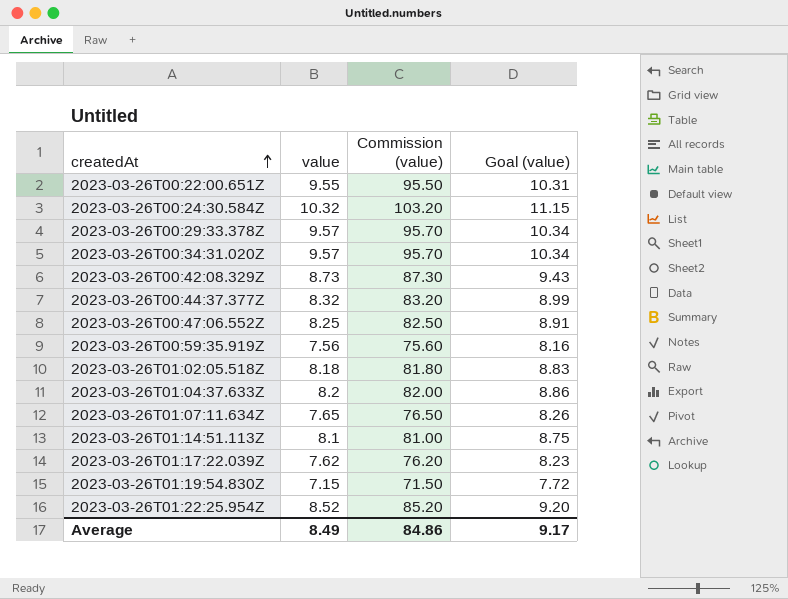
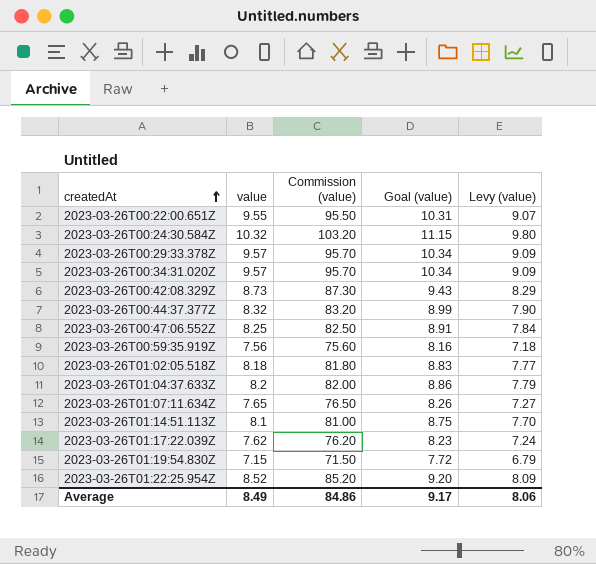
column Levy (value) | formula: none -> [value] * 0.95

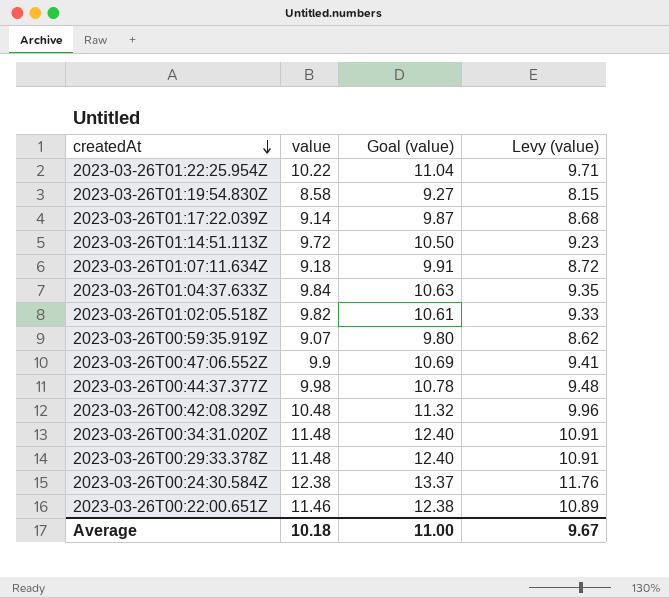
row order: createdAt ascending -> createdAt descending
column Commission (value) | formula: [value] * 10 -> none
2023-03-26T01:22:25.954Z | value: 8.52 -> 10.22
2023-03-26T01:22:25.954Z | Goal (value): 9.20 -> 11.04
2023-03-26T01:22:25.954Z | Levy (value): 8.09 -> 9.71
2023-03-26T01:19:54.830Z | value: 7.15 -> 8.58
2023-03-26T01:19:54.830Z | Goal (value): 7.72 -> 9.27
2023-03-26T01:19:54.830Z | Levy (value): 6.79 -> 8.15
2023-03-26T01:17:22.039Z | value: 7.62 -> 9.14
2023-03-26T01:17:22.039Z | Goal (value): 8.23 -> 9.87
2023-03-26T01:17:22.039Z | Levy (value): 7.24 -> 8.68
2023-03-26T01:14:51.113Z | value: 8.1 -> 9.72
2023-03-26T01:14:51.113Z | Goal (value): 8.75 -> 10.50
2023-03-26T01:14:51.113Z | Levy (value): 7.70 -> 9.23
2023-03-26T01:07:11.634Z | value: 7.65 -> 9.18
2023-03-26T01:07:11.634Z | Goal (value): 8.26 -> 9.91
2023-03-26T01:07:11.634Z | Levy (value): 7.27 -> 8.72
2023-03-26T01:04:37.633Z | value: 8.2 -> 9.84
2023-03-26T01:04:37.633Z | Goal (value): 8.86 -> 10.63
2023-03-26T01:04:37.633Z | Levy (value): 7.79 -> 9.35
2023-03-26T01:02:05.518Z | value: 8.18 -> 9.82
2023-03-26T01:02:05.518Z | Goal (value): 8.83 -> 10.61
2023-03-26T01:02:05.518Z | Levy (value): 7.77 -> 9.33
2023-03-26T00:59:35.919Z | value: 7.56 -> 9.07
2023-03-26T00:59:35.919Z | Goal (value): 8.16 -> 9.80
2023-03-26T00:59:35.919Z | Levy (value): 7.18 -> 8.62
2023-03-26T00:47:06.552Z | value: 8.25 -> 9.9
2023-03-26T00:47:06.552Z | Goal (value): 8.91 -> 10.69
2023-03-26T00:47:06.552Z | Levy (value): 7.84 -> 9.41
2023-03-26T00:44:37.377Z | value: 8.32 -> 9.98
2023-03-26T00:44:37.377Z | Goal (value): 8.99 -> 10.78
2023-03-26T00:44:37.377Z | Levy (value): 7.90 -> 9.48
2023-03-26T00:42:08.329Z | value: 8.73 -> 10.48
2023-03-26T00:42:08.329Z | Goal (value): 9.43 -> 11.32
2023-03-26T00:42:08.329Z | Levy (value): 8.29 -> 9.96
2023-03-26T00:34:31.020Z | value: 9.57 -> 11.48
2023-03-26T00:34:31.020Z | Goal (value): 10.34 -> 12.40
2023-03-26T00:34:31.020Z | Levy (value): 9.09 -> 10.91
2023-03-26T00:29:33.378Z | value: 9.57 -> 11.48
2023-03-26T00:29:33.378Z | Goal (value): 10.34 -> 12.40
2023-03-26T00:29:33.378Z | Levy (value): 9.09 -> 10.91
2023-03-26T00:24:30.584Z | value: 10.32 -> 12.38
2023-03-26T00:24:30.584Z | Goal (value): 11.15 -> 13.37
2023-03-26T00:24:30.584Z | Levy (value): 9.80 -> 11.76
2023-03-26T00:22:00.651Z | value: 9.55 -> 11.46
2023-03-26T00:22:00.651Z | Goal (value): 10.31 -> 12.38
2023-03-26T00:22:00.651Z | Levy (value): 9.07 -> 10.89
Average | value: 8.49 -> 10.18
Average | Goal (value): 9.17 -> 11.00
Average | Levy (value): 8.06 -> 9.67

